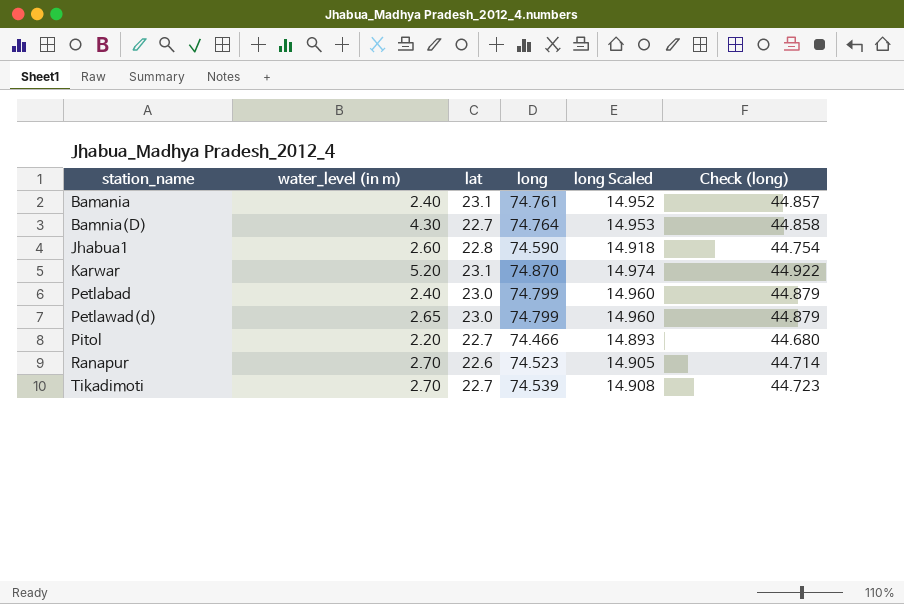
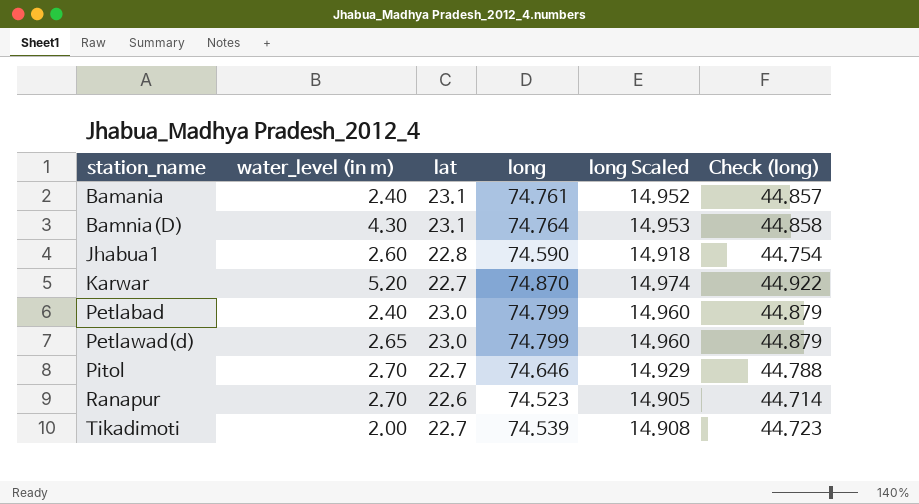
Bamnia(D) | lat: 22.7 -> 23.1
Karwar | lat: 23.1 -> 22.7
Pitol | water_level (in m): 2.20 -> 2.70
Pitol | long: 74.466 -> 74.646
Pitol | long Scaled: 14.893 -> 14.929
Pitol | Check (long): 44.680 -> 44.788
Tikadimoti | water_level (in m): 2.70 -> 2.00

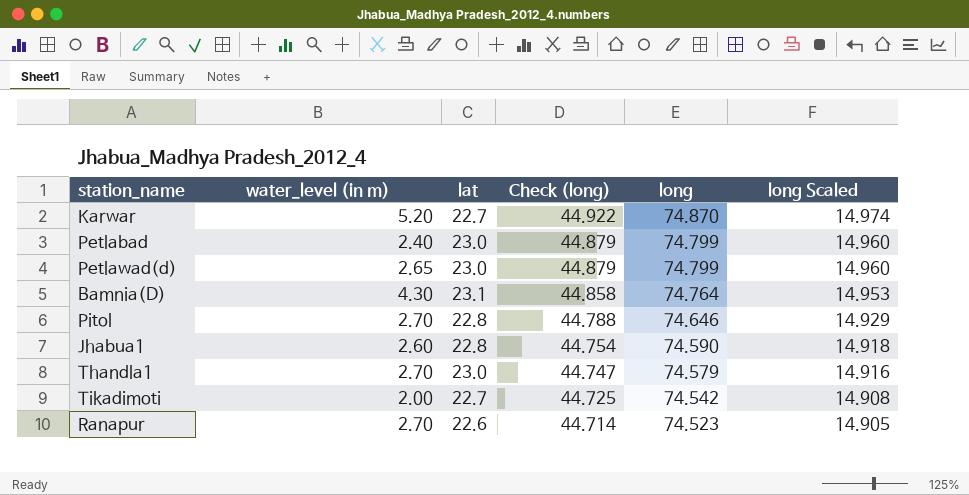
row order: station_name ascending -> Check (long) descending
column Check (long) | position: 6 -> 4
row Bamania: 2.40 | 23.1 | 74.761 | 14.952 | 44.857 -> none
Pitol | lat: 22.7 -> 22.8
row Thandla1: none -> 2.70 | 23.0 | 44.747 | 74.579 | 14.916
Tikadimoti | Check (long): 44.723 -> 44.725
Tikadimoti | long: 74.539 -> 74.542

